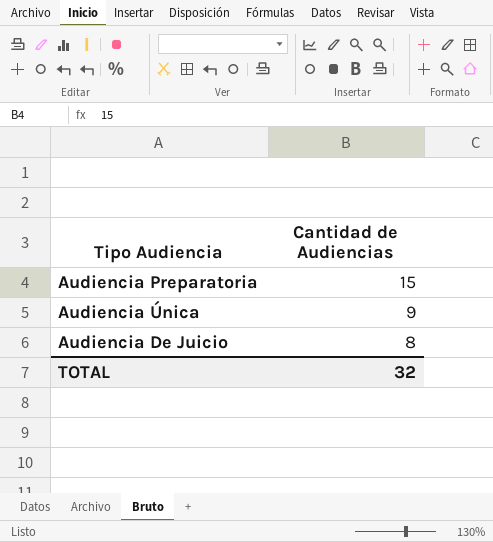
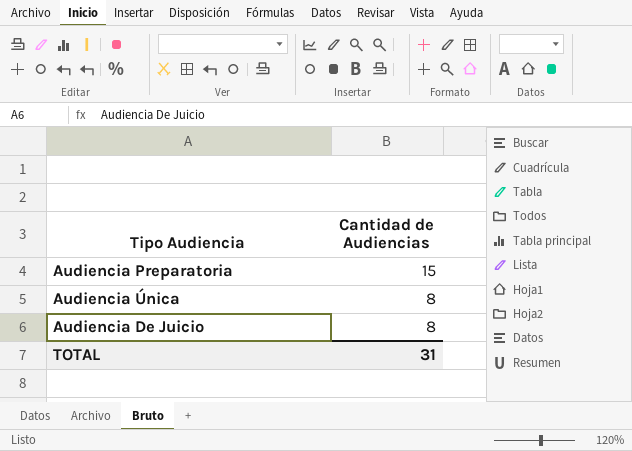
Audiencia Única | Cantidad de Audiencias: 9 -> 8
TOTAL | Cantidad de Audiencias: 32 -> 31

